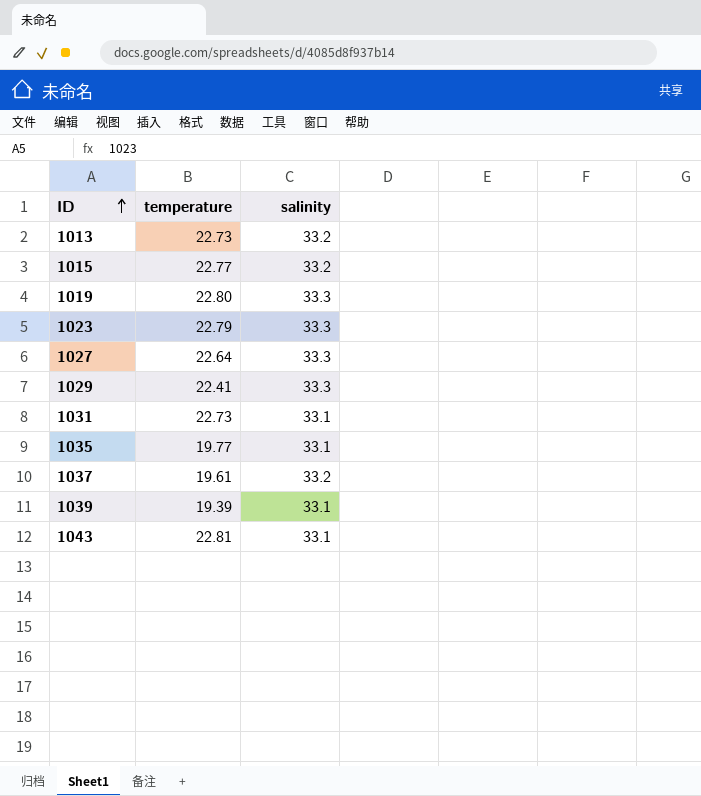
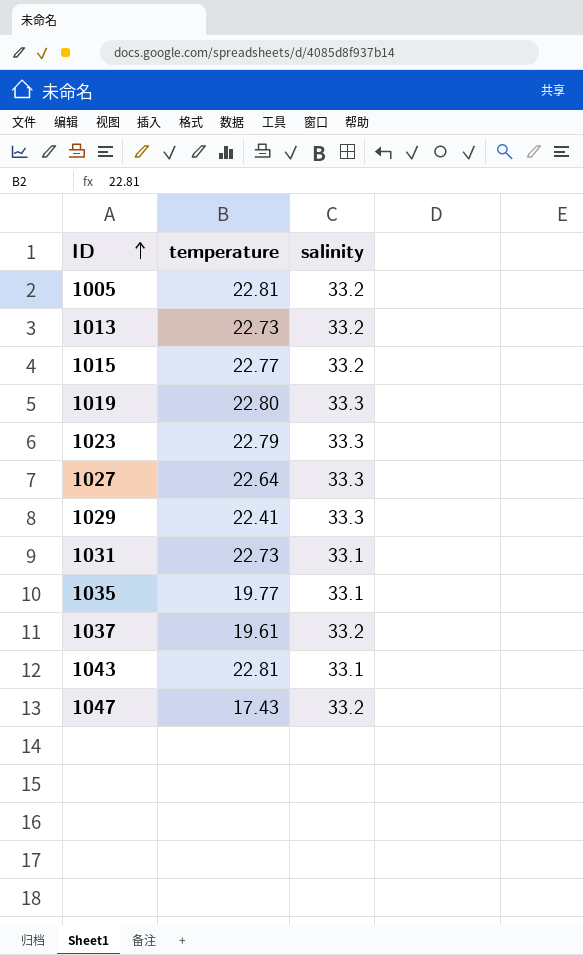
row 1039: 19.39 | 33.1 -> none
row 1005: none -> 22.81 | 33.2
row 1047: none -> 17.43 | 33.2

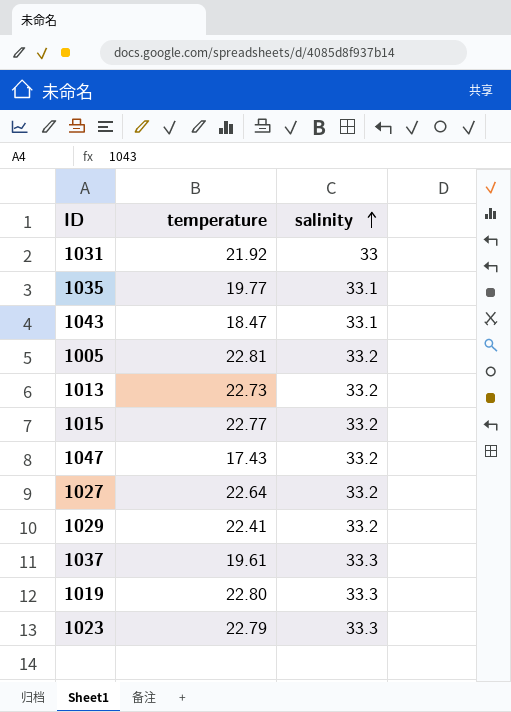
row order: ID ascending -> salinity ascending
1031 | temperature: 22.73 -> 21.92
1031 | salinity: 33.1 -> 33
1043 | temperature: 22.81 -> 18.47
1027 | salinity: 33.3 -> 33.2
1029 | salinity: 33.3 -> 33.2
1037 | salinity: 33.2 -> 33.3

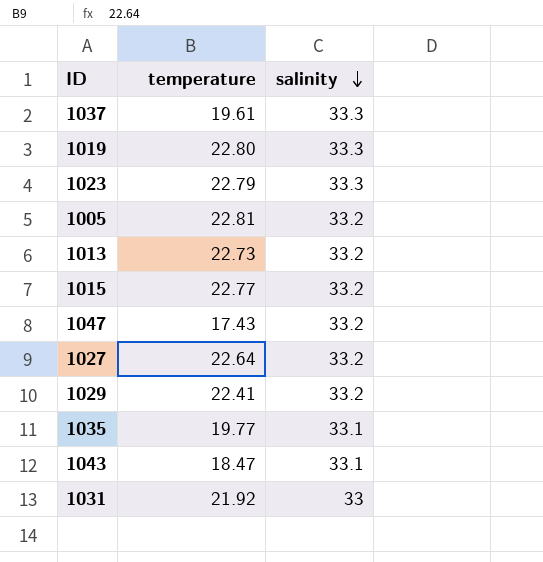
row order: salinity ascending -> salinity descending

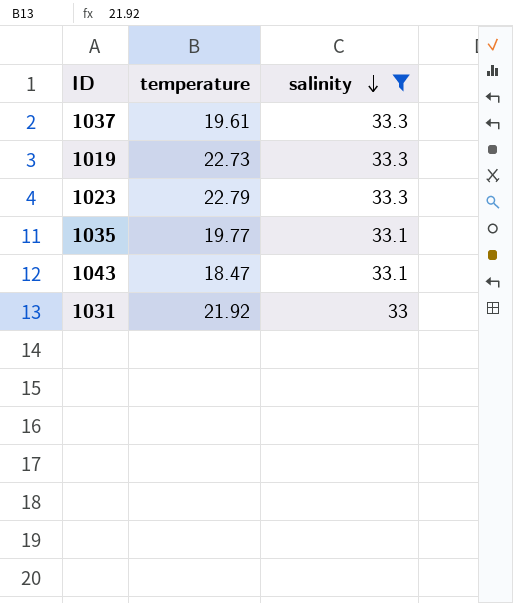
filter: none -> salinity != 33.2
1019 | temperature: 22.80 -> 22.73

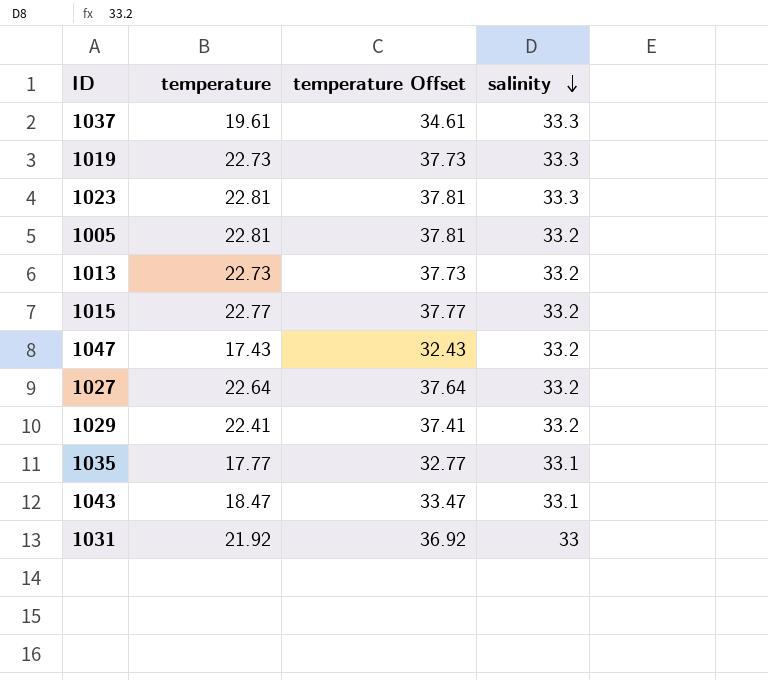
filter: salinity != 33.2 -> none
column temperature Offset | formula: none -> [temperature] + 15
1023 | temperature: 22.79 -> 22.81
1035 | temperature: 19.77 -> 17.77

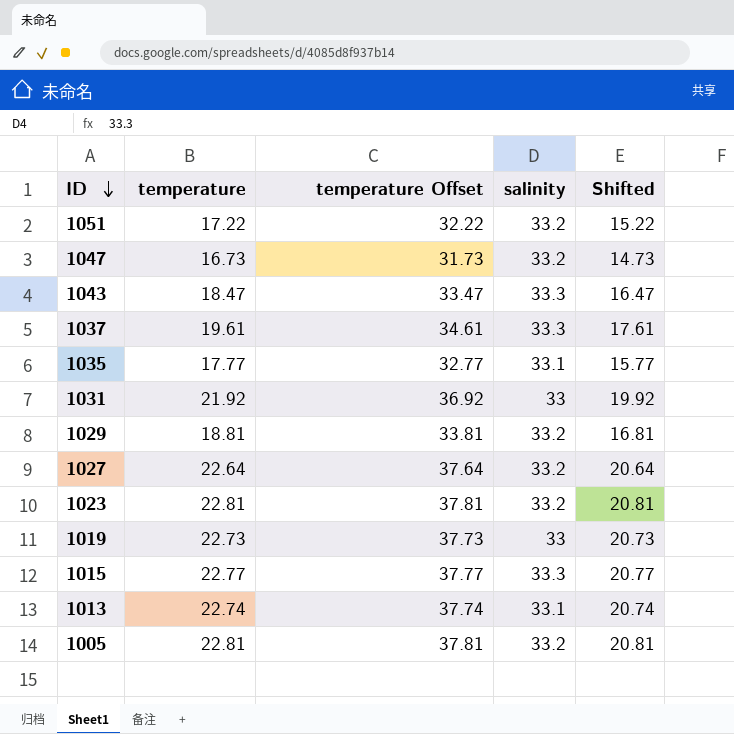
row order: salinity descending -> ID descending
column Shifted | formula: none -> [temperature] - 2
row 1051: none -> 17.22 | 32.22 | 33.2 | 15.22
1047 | temperature: 17.43 -> 16.73
1047 | temperature Offset: 32.43 -> 31.73
1043 | salinity: 33.1 -> 33.3
1029 | temperature: 22.41 -> 18.81
1029 | temperature Offset: 37.41 -> 33.81
1023 | salinity: 33.3 -> 33.2
1019 | salinity: 33.3 -> 33
1015 | salinity: 33.2 -> 33.3
1013 | temperature: 22.73 -> 22.74
1013 | temperature Offset: 37.73 -> 37.74
1013 | salinity: 33.2 -> 33.1

